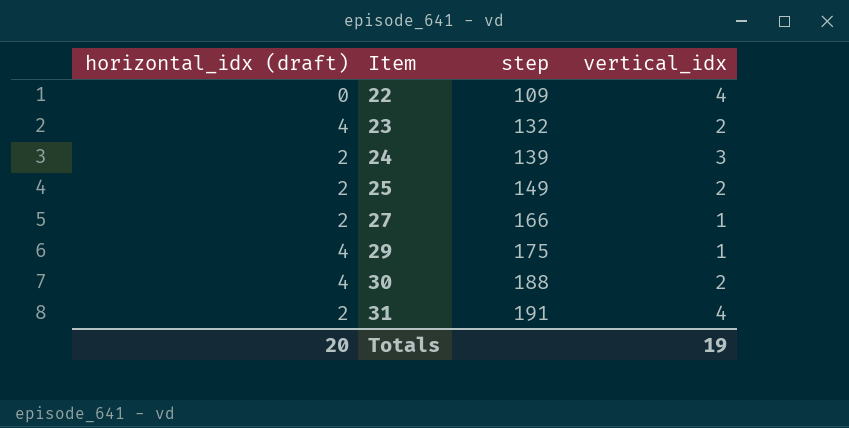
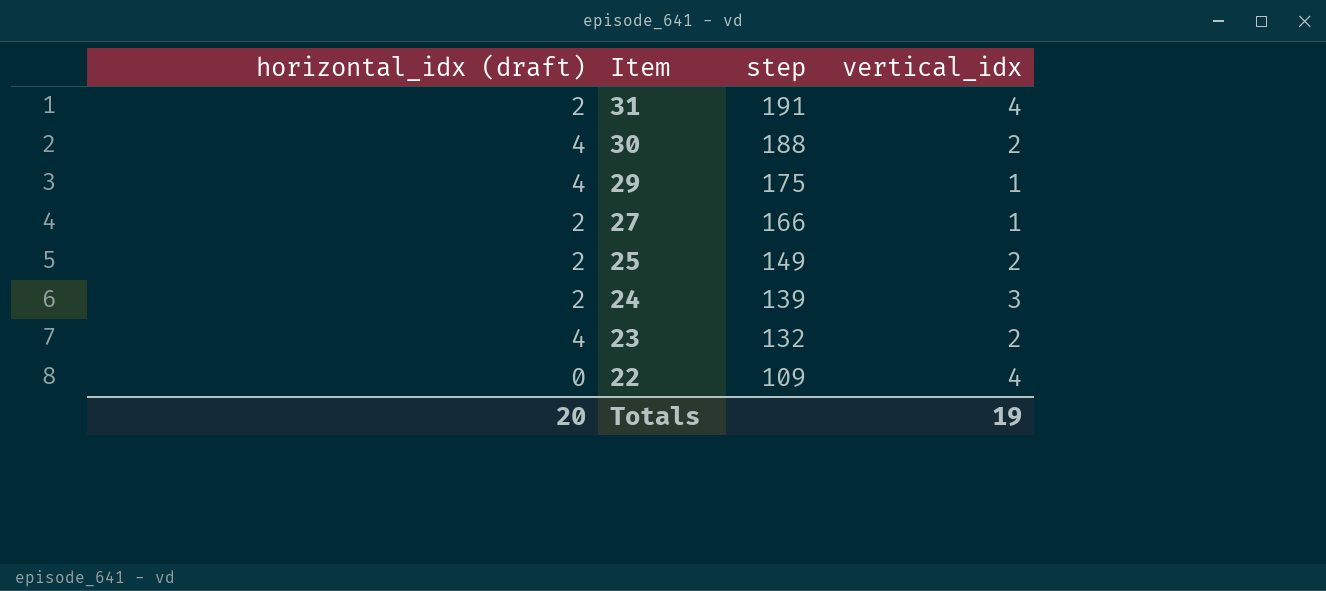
row order: Item ascending -> Item descending

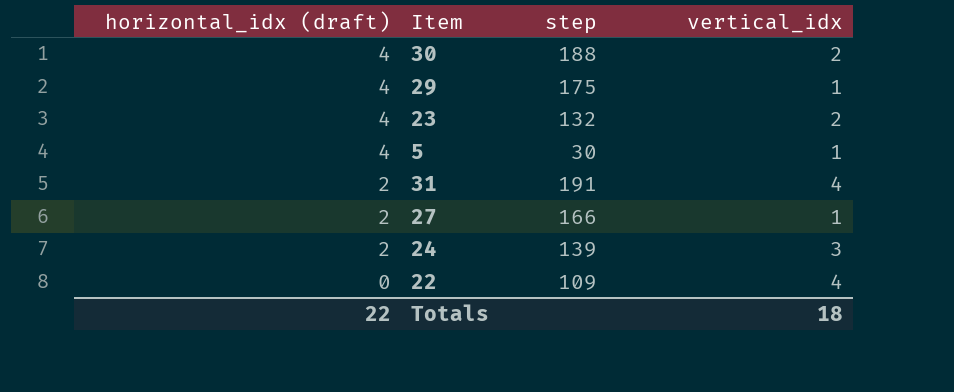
row order: Item descending -> horizontal_idx (draft) descending
row 25: 2 | 149 | 2 -> none
row 5: none -> 4 | 30 | 1
Totals | horizontal_idx (draft): 20 -> 22
Totals | vertical_idx: 19 -> 18

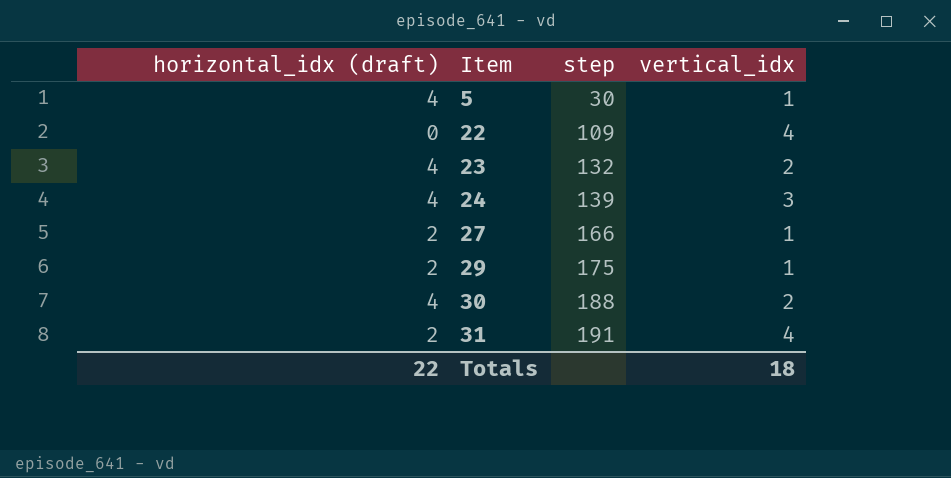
row order: horizontal_idx (draft) descending -> Item ascending
24 | horizontal_idx (draft): 2 -> 4
29 | horizontal_idx (draft): 4 -> 2

